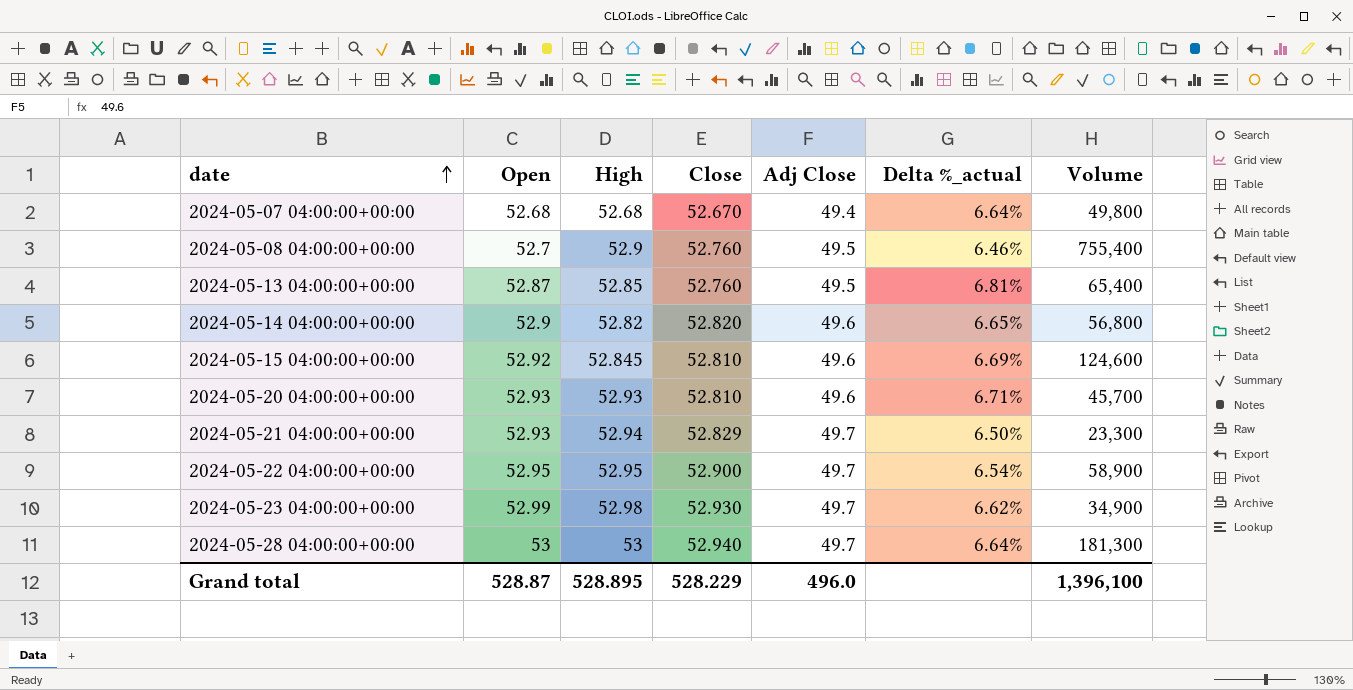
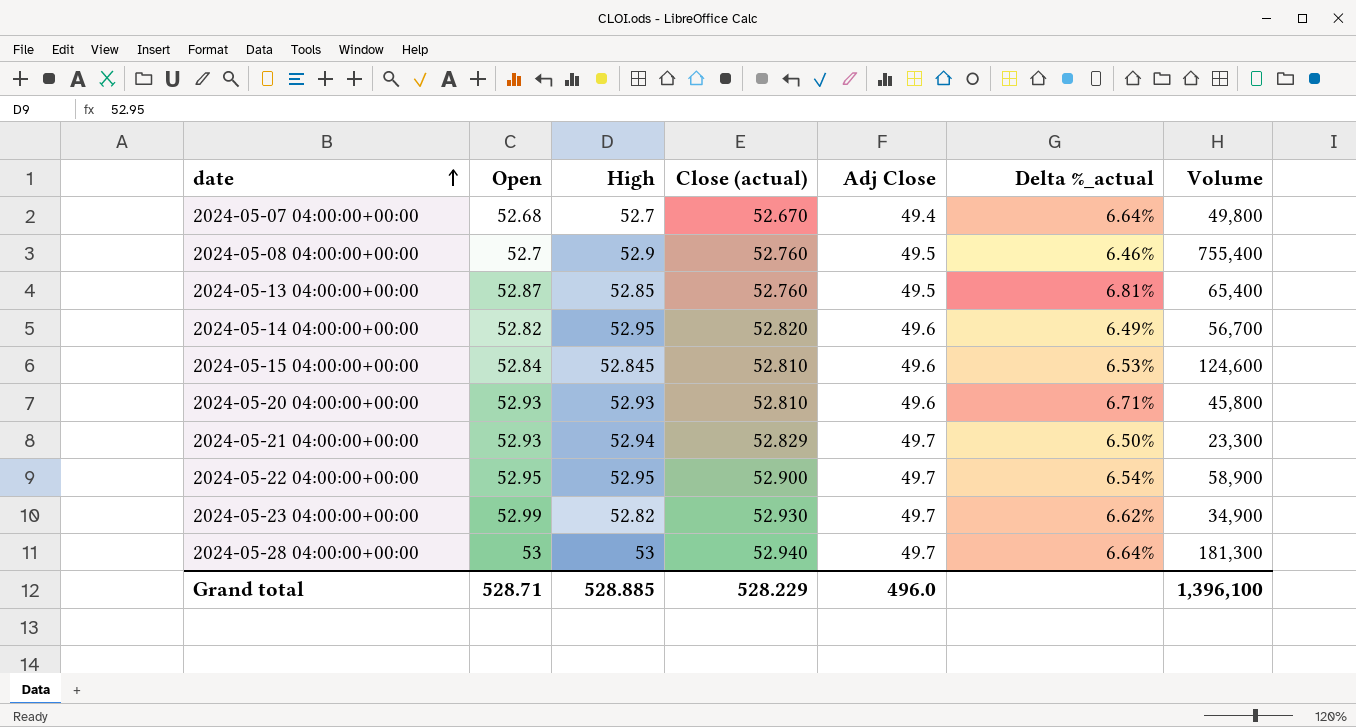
column name: Close -> Close (actual)
2024-05-07 04:00:00+00:00 | High: 52.68 -> 52.7
2024-05-14 04:00:00+00:00 | Open: 52.9 -> 52.82
2024-05-14 04:00:00+00:00 | High: 52.82 -> 52.95
2024-05-14 04:00:00+00:00 | Delta %_actual: 6.65% -> 6.49%
2024-05-14 04:00:00+00:00 | Volume: 56,800 -> 56,700
2024-05-15 04:00:00+00:00 | Open: 52.92 -> 52.84
2024-05-15 04:00:00+00:00 | Delta %_actual: 6.69% -> 6.53%
2024-05-20 04:00:00+00:00 | Volume: 45,700 -> 45,800
2024-05-23 04:00:00+00:00 | High: 52.98 -> 52.82
Grand total | Open: 528.87 -> 528.71
Grand total | High: 528.895 -> 528.885

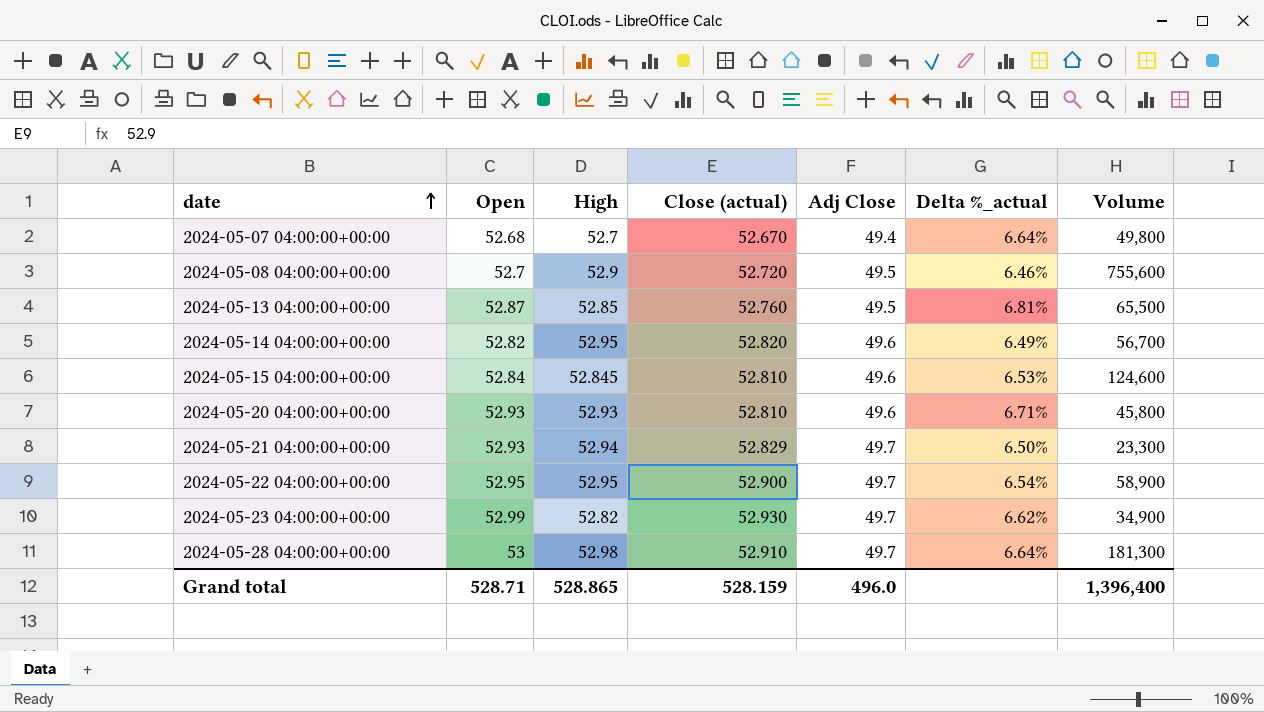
2024-05-08 04:00:00+00:00 | Close (actual): 52.760 -> 52.720
2024-05-08 04:00:00+00:00 | Volume: 755,400 -> 755,600
2024-05-13 04:00:00+00:00 | Volume: 65,400 -> 65,500
2024-05-28 04:00:00+00:00 | High: 53 -> 52.98
2024-05-28 04:00:00+00:00 | Close (actual): 52.940 -> 52.910
Grand total | High: 528.885 -> 528.865
Grand total | Close (actual): 528.229 -> 528.159
Grand total | Volume: 1,396,100 -> 1,396,400

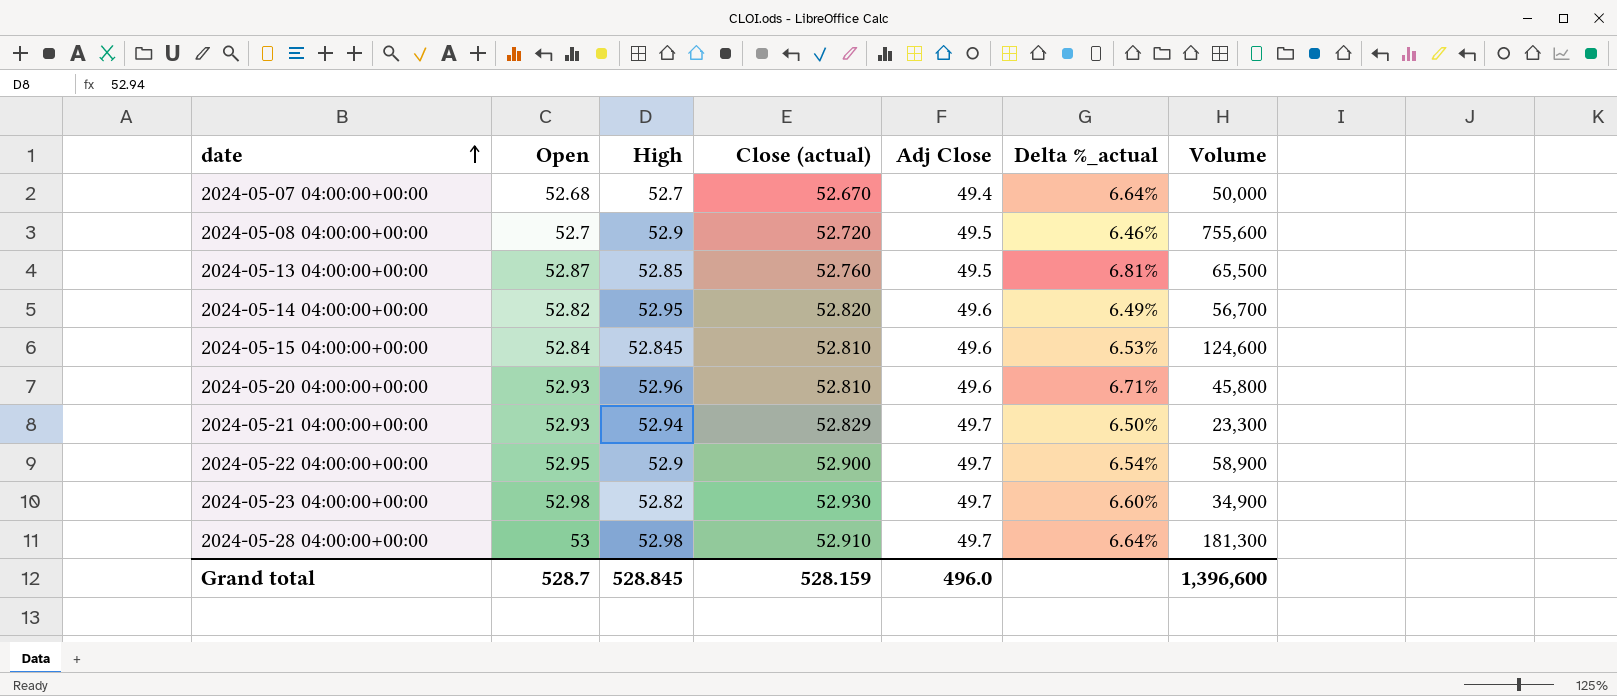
2024-05-07 04:00:00+00:00 | Volume: 49,800 -> 50,000
2024-05-20 04:00:00+00:00 | High: 52.93 -> 52.96
2024-05-22 04:00:00+00:00 | High: 52.95 -> 52.9
2024-05-23 04:00:00+00:00 | Open: 52.99 -> 52.98
2024-05-23 04:00:00+00:00 | Delta %_actual: 6.62% -> 6.60%
Grand total | Open: 528.71 -> 528.7
Grand total | High: 528.865 -> 528.845
Grand total | Volume: 1,396,400 -> 1,396,600

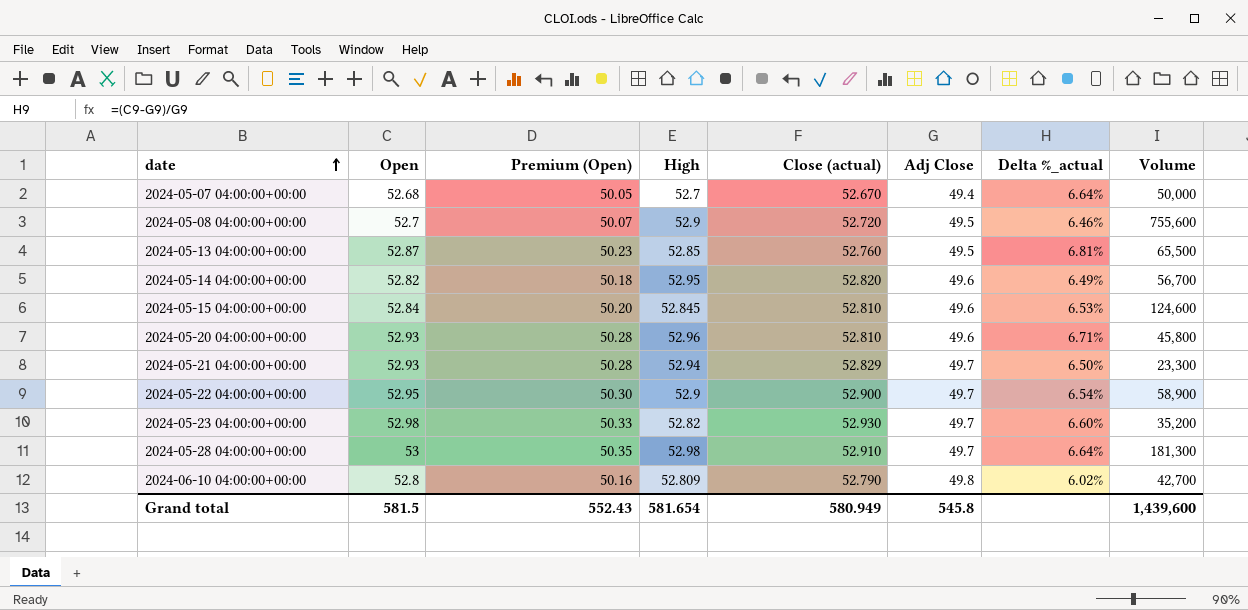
column Premium (Open) | formula: none -> [Open] * 0.95
2024-05-23 04:00:00+00:00 | Volume: 34,900 -> 35,200
row 2024-06-10 04:00:00+00:00: none -> 52.8 | 50.16 | 52.809 | 52.790 | 49.8 | 6.02% | 42,700
Grand total | Open: 528.7 -> 581.5
Grand total | High: 528.845 -> 581.654
Grand total | Close (actual): 528.159 -> 580.949
Grand total | Adj Close: 496.0 -> 545.8
Grand total | Volume: 1,396,600 -> 1,439,600

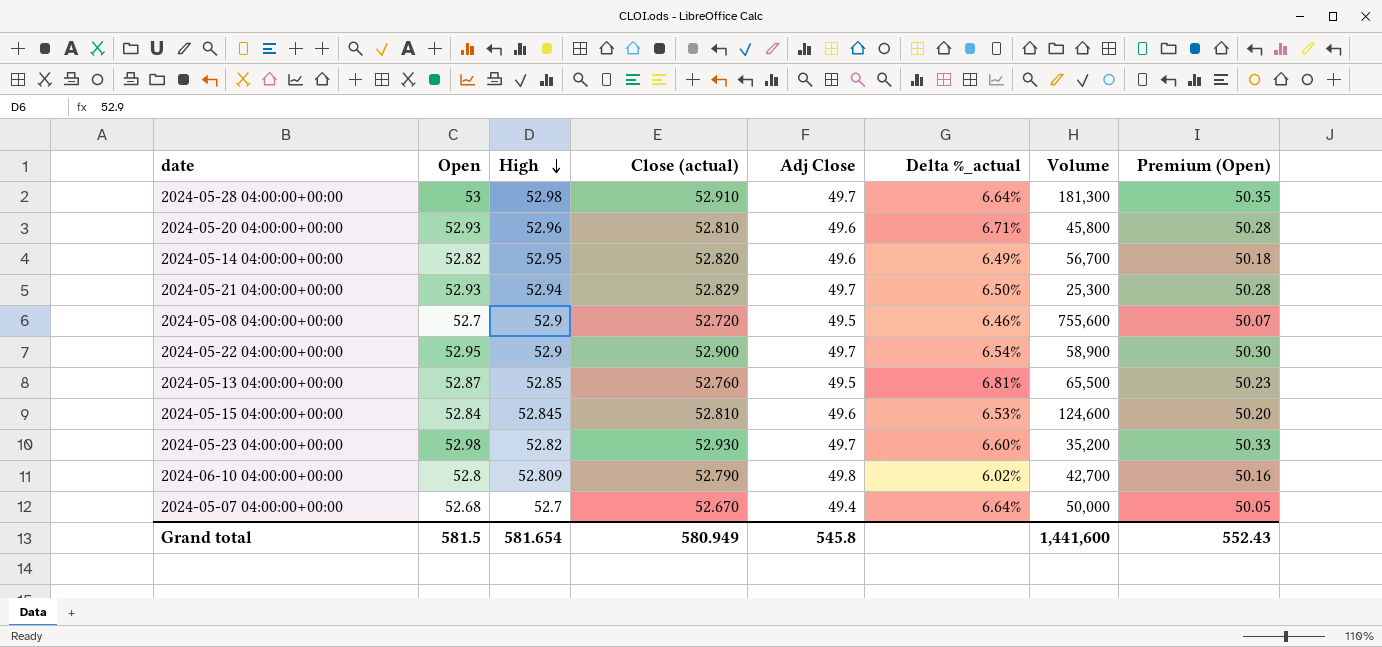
row order: date ascending -> High descending
column Premium (Open) | position: 3 -> 8
2024-05-21 04:00:00+00:00 | Volume: 23,300 -> 25,300
Grand total | Volume: 1,439,600 -> 1,441,600

